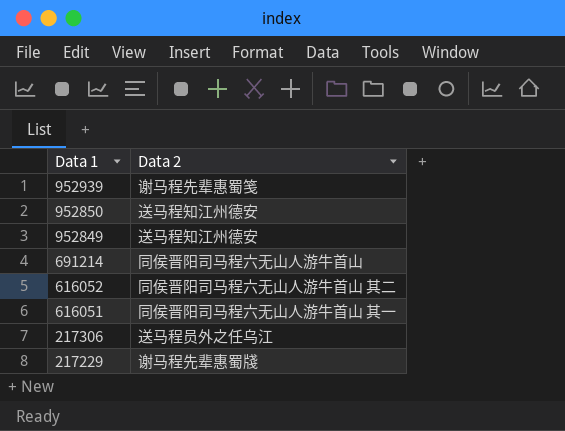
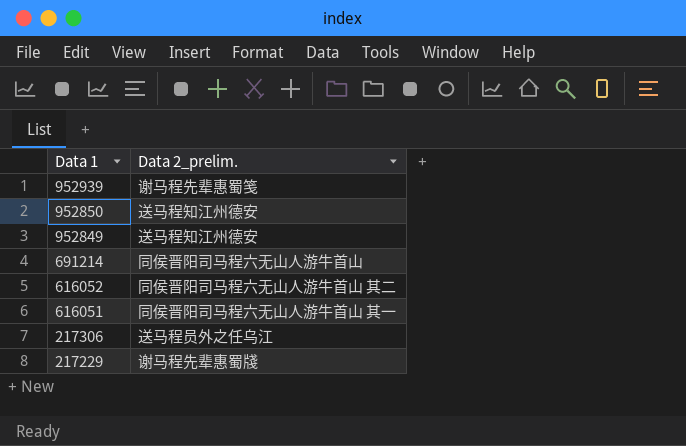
column name: Data 2 -> Data 2_prelim.

